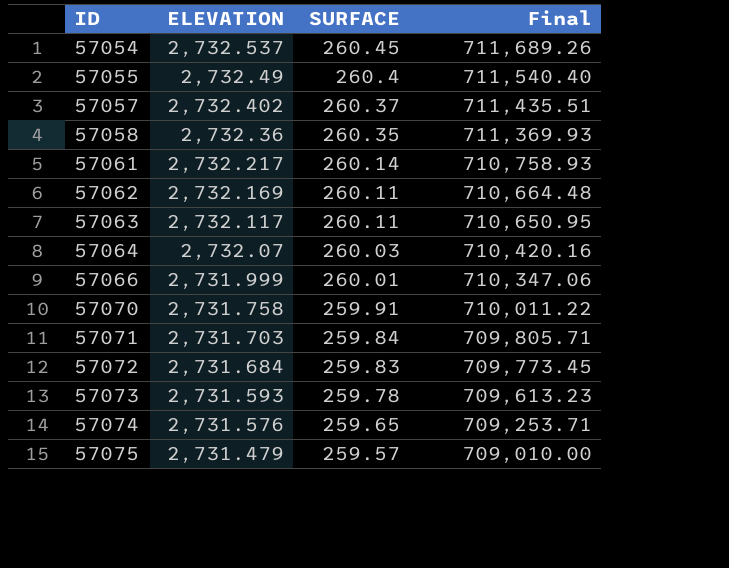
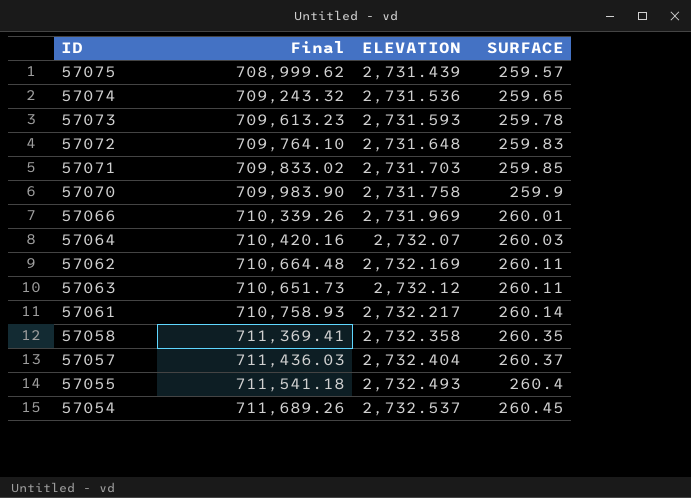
row order: ID ascending -> SURFACE ascending
column Final | position: 4 -> 2
57075 | Final: 709,010.00 -> 708,999.62
57075 | ELEVATION: 2,731.479 -> 2,731.439
57074 | Final: 709,253.71 -> 709,243.32
57074 | ELEVATION: 2,731.576 -> 2,731.536
57072 | Final: 709,773.45 -> 709,764.10
57072 | ELEVATION: 2,731.684 -> 2,731.648
57071 | Final: 709,805.71 -> 709,833.02
57071 | SURFACE: 259.84 -> 259.85
57070 | Final: 710,011.22 -> 709,983.90
57070 | SURFACE: 259.91 -> 259.9
57066 | Final: 710,347.06 -> 710,339.26
57066 | ELEVATION: 2,731.999 -> 2,731.969
57063 | Final: 710,650.95 -> 710,651.73
57063 | ELEVATION: 2,732.117 -> 2,732.12
57058 | Final: 711,369.93 -> 711,369.41
57058 | ELEVATION: 2,732.36 -> 2,732.358
57057 | Final: 711,435.51 -> 711,436.03
57057 | ELEVATION: 2,732.402 -> 2,732.404
57055 | Final: 711,540.40 -> 711,541.18
57055 | ELEVATION: 2,732.49 -> 2,732.493

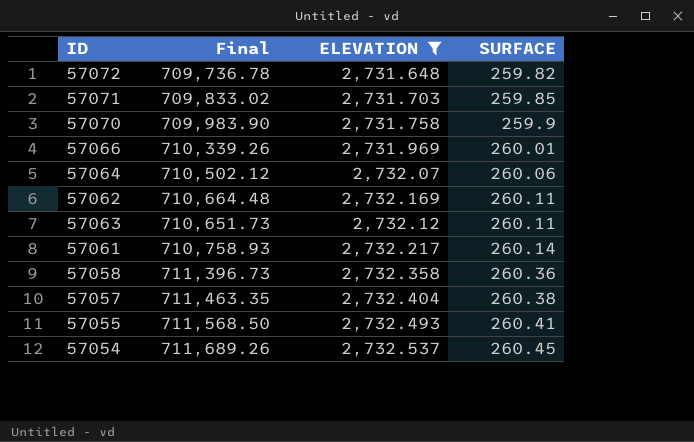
filter: none -> ELEVATION >= 2,731.648
57072 | Final: 709,764.10 -> 709,736.78
57072 | SURFACE: 259.83 -> 259.82
57064 | Final: 710,420.16 -> 710,502.12
57064 | SURFACE: 260.03 -> 260.06
57058 | Final: 711,369.41 -> 711,396.73
57058 | SURFACE: 260.35 -> 260.36
57057 | Final: 711,436.03 -> 711,463.35
57057 | SURFACE: 260.37 -> 260.38
57055 | Final: 711,541.18 -> 711,568.50
57055 | SURFACE: 260.4 -> 260.41

